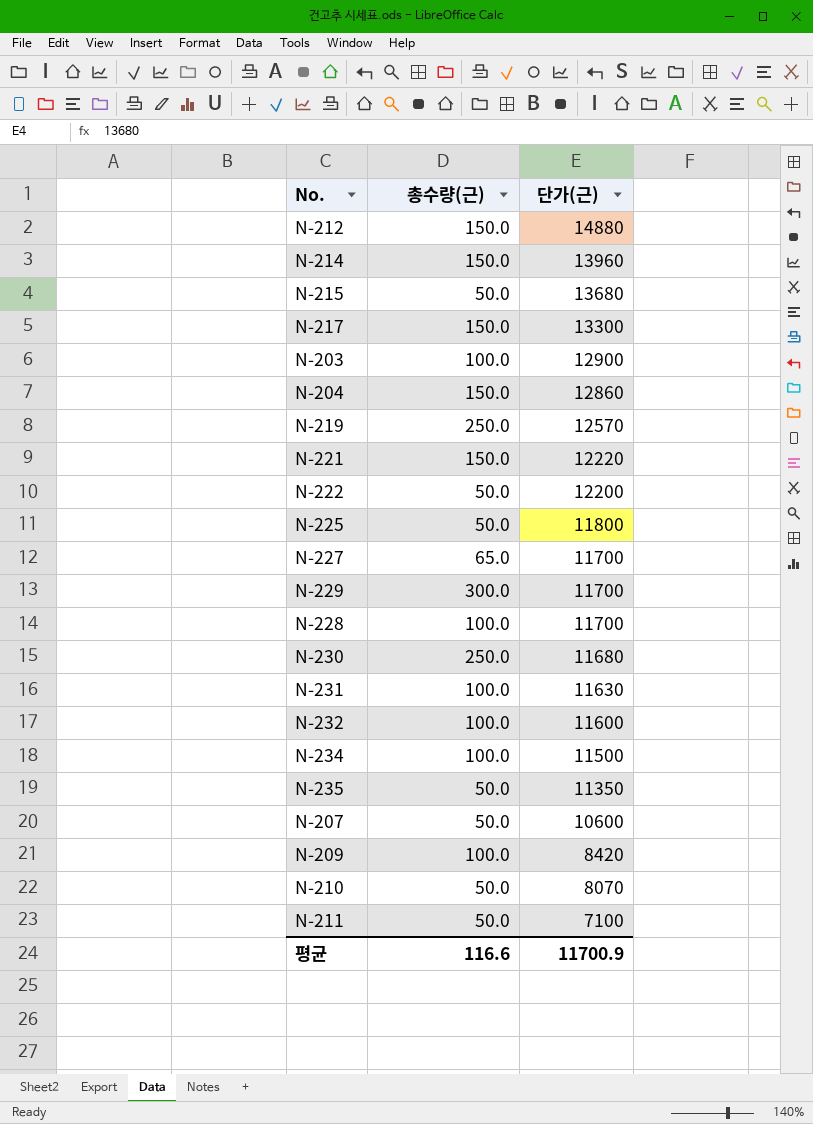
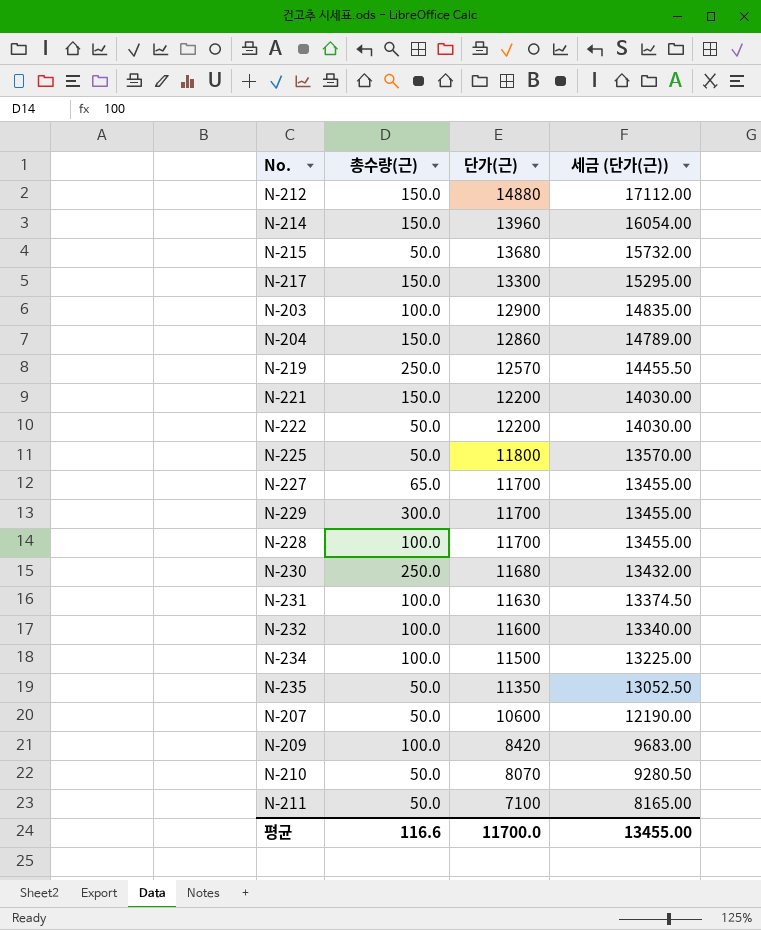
column 세금 (단가(근)) | formula: none -> [단가(근)] * 1.15
N-221 | 단가(근): 12220 -> 12200
평균 | 단가(근): 11700.9 -> 11700.0

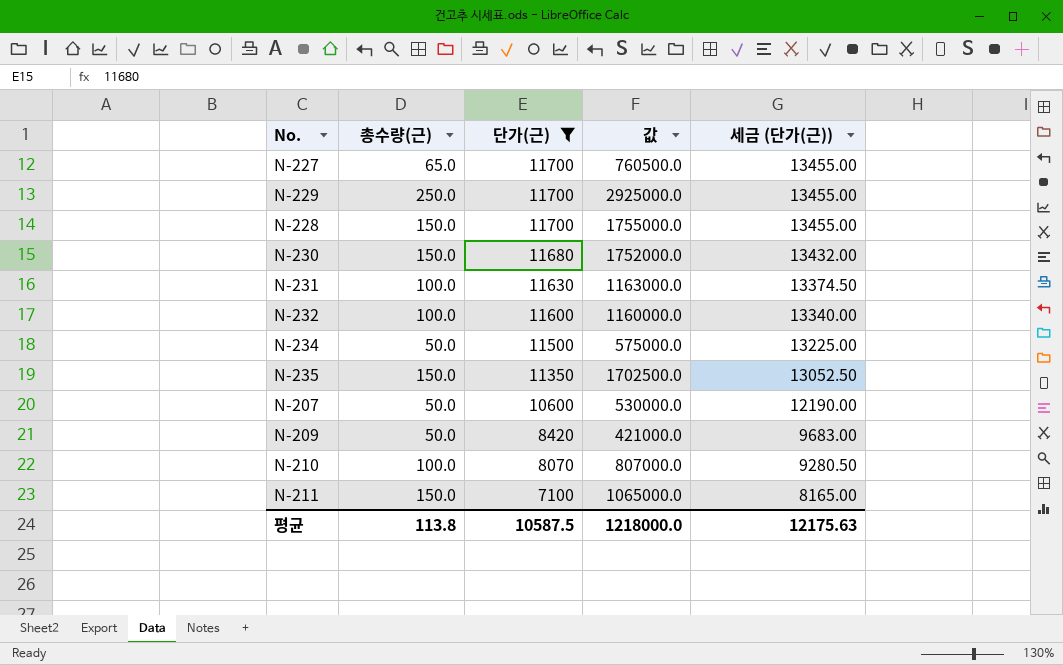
filter: none -> 단가(근) <= 11700
column 값 | formula: none -> [총수량(근)] * [단가(근)]
N-229 | 총수량(근): 300.0 -> 250.0
N-228 | 총수량(근): 100.0 -> 150.0
N-230 | 총수량(근): 250.0 -> 150.0
N-234 | 총수량(근): 100.0 -> 50.0
N-235 | 총수량(근): 50.0 -> 150.0
N-209 | 총수량(근): 100.0 -> 50.0
N-210 | 총수량(근): 50.0 -> 100.0
N-211 | 총수량(근): 50.0 -> 150.0
평균 | 총수량(근): 116.6 -> 113.8
평균 | 단가(근): 11700.0 -> 10587.5
평균 | 세금 (단가(근)): 13455.00 -> 12175.63

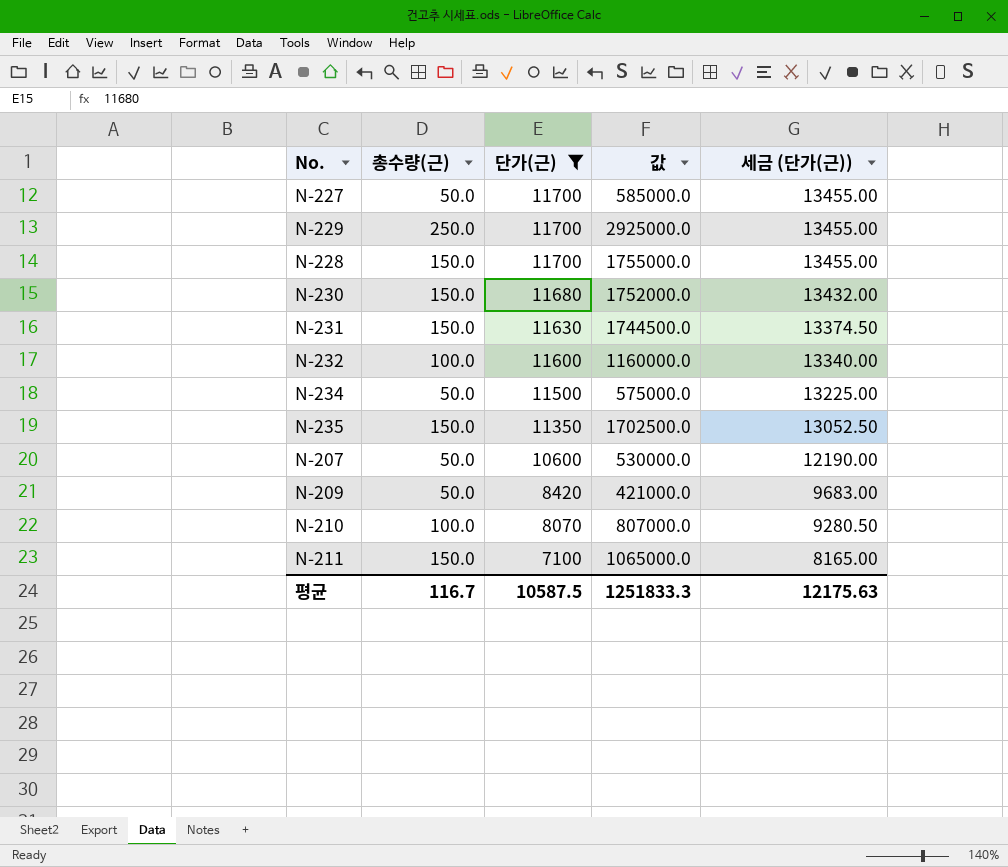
N-227 | 총수량(근): 65.0 -> 50.0
N-227 | 값: 760500.0 -> 585000.0
N-231 | 총수량(근): 100.0 -> 150.0
N-231 | 값: 1163000.0 -> 1744500.0
평균 | 총수량(근): 113.8 -> 116.7
평균 | 값: 1218000.0 -> 1251833.3

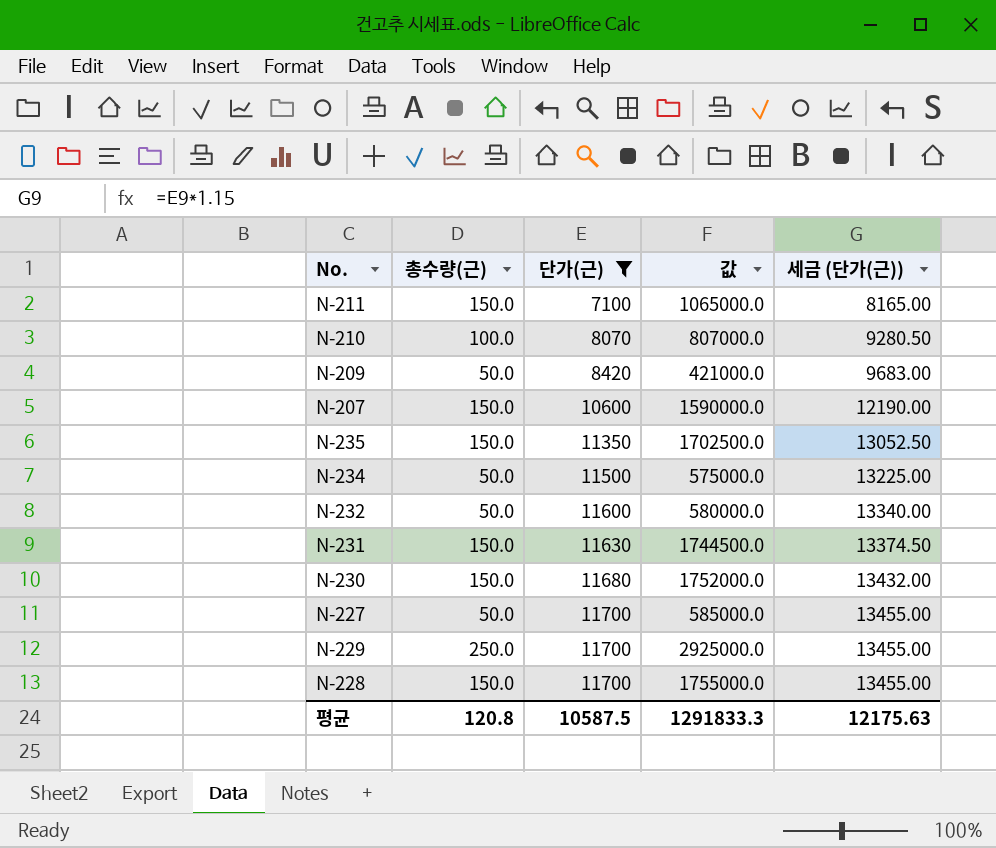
row order: 단가(근) descending -> 단가(근) ascending
N-207 | 총수량(근): 50.0 -> 150.0
N-207 | 값: 530000.0 -> 1590000.0
N-232 | 총수량(근): 100.0 -> 50.0
N-232 | 값: 1160000.0 -> 580000.0
평균 | 총수량(근): 116.7 -> 120.8
평균 | 값: 1251833.3 -> 1291833.3

